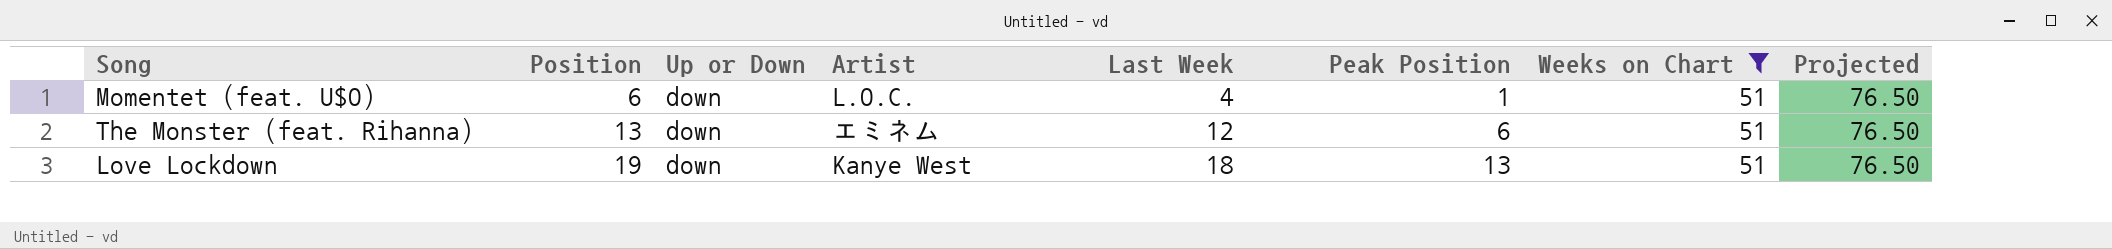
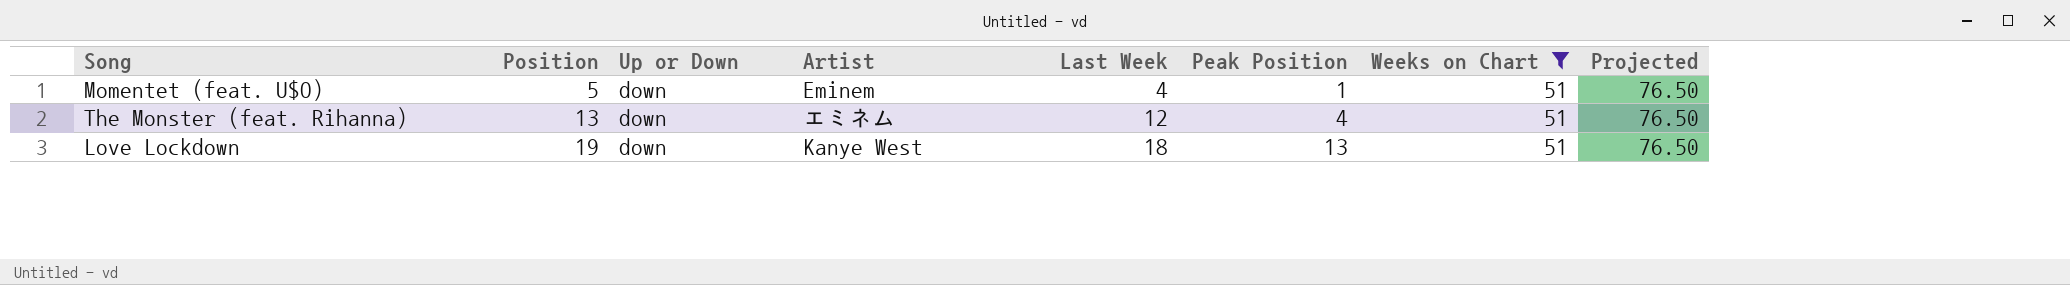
Momentet (feat. U$O) | Position: 6 -> 5
Momentet (feat. U$O) | Artist: L.O.C. -> Eminem
The Monster (feat. Rihanna) | Peak Position: 6 -> 4

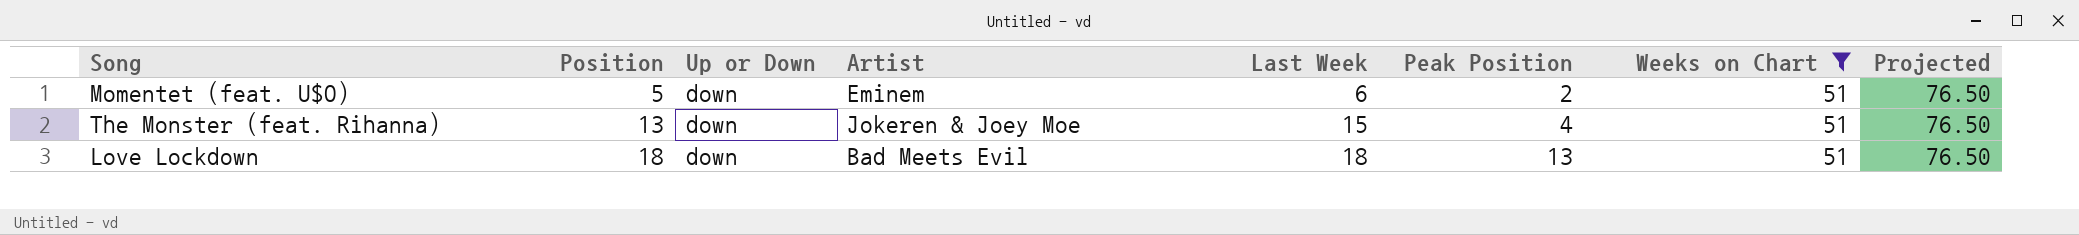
Momentet (feat. U$O) | Last Week: 4 -> 6
Momentet (feat. U$O) | Peak Position: 1 -> 2
The Monster (feat. Rihanna) | Artist: エミネム -> Jokeren & Joey Moe
The Monster (feat. Rihanna) | Last Week: 12 -> 15
Love Lockdown | Position: 19 -> 18
Love Lockdown | Artist: Kanye West -> Bad Meets Evil

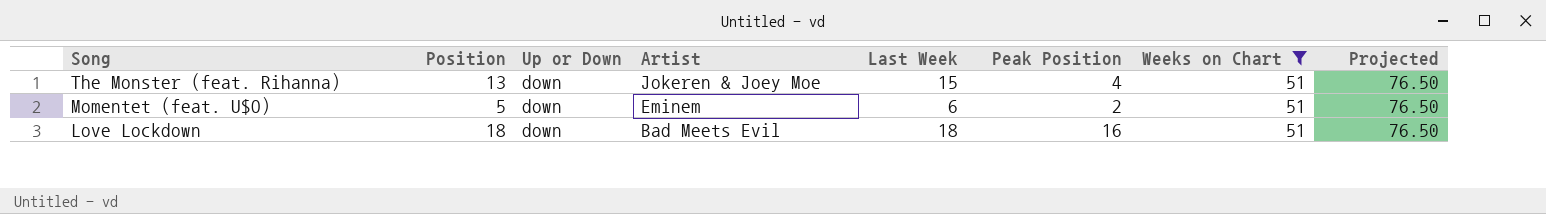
row order: Position ascending -> Song descending
Love Lockdown | Peak Position: 13 -> 16

